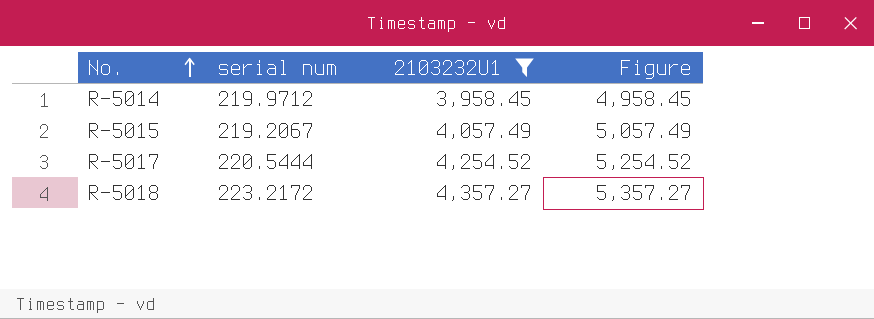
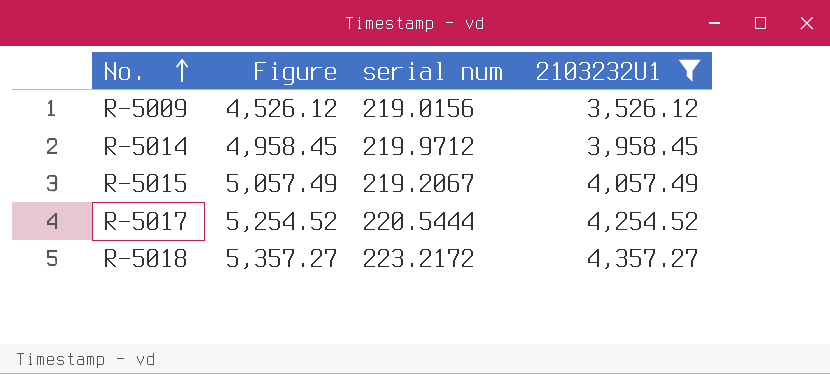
column Figure | position: 4 -> 2
row R-5009: none -> 4,526.12 | 219.0156 | 3,526.12

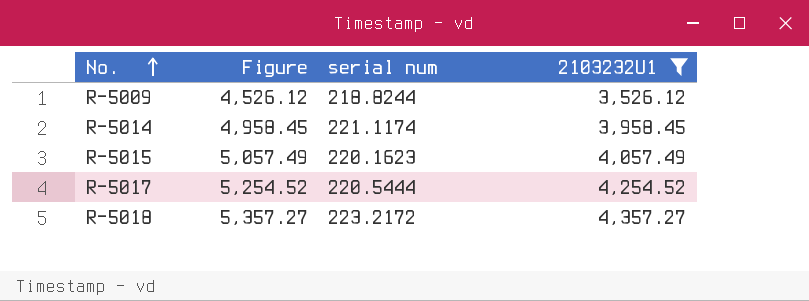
R-5009 | serial num: 219.0156 -> 218.8244
R-5014 | serial num: 219.9712 -> 221.1174
R-5015 | serial num: 219.2067 -> 220.1623

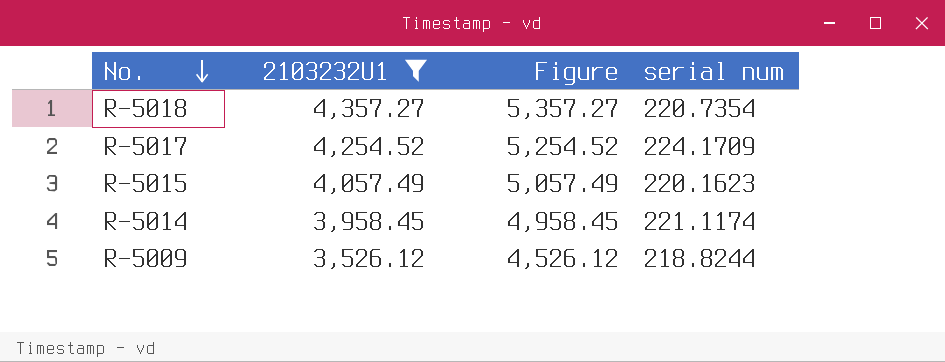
row order: No. ascending -> No. descending
column 2103232U1 | position: 4 -> 2
R-5018 | serial num: 223.2172 -> 220.7354
R-5017 | serial num: 220.5444 -> 224.1709

